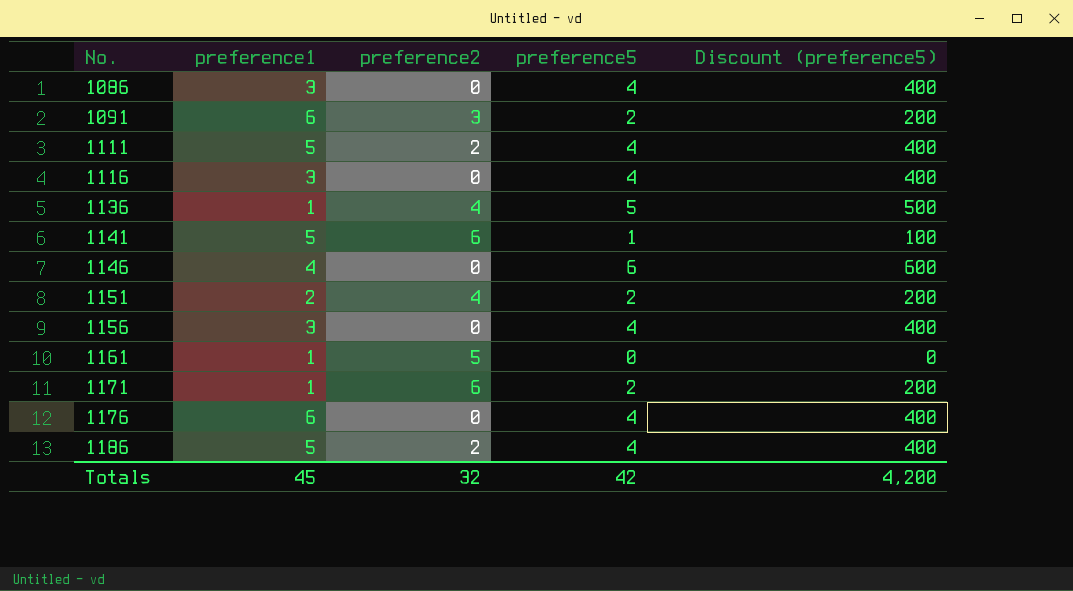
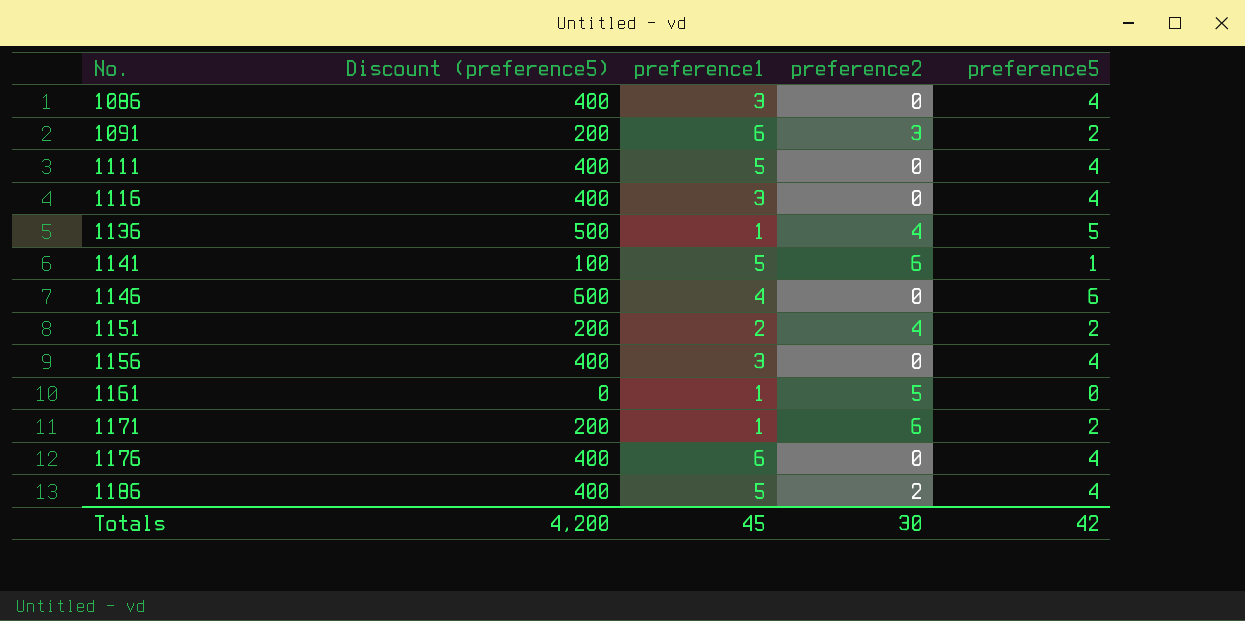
column Discount (preference5) | position: 5 -> 2
1111 | preference2: 2 -> 0
Totals | preference2: 32 -> 30

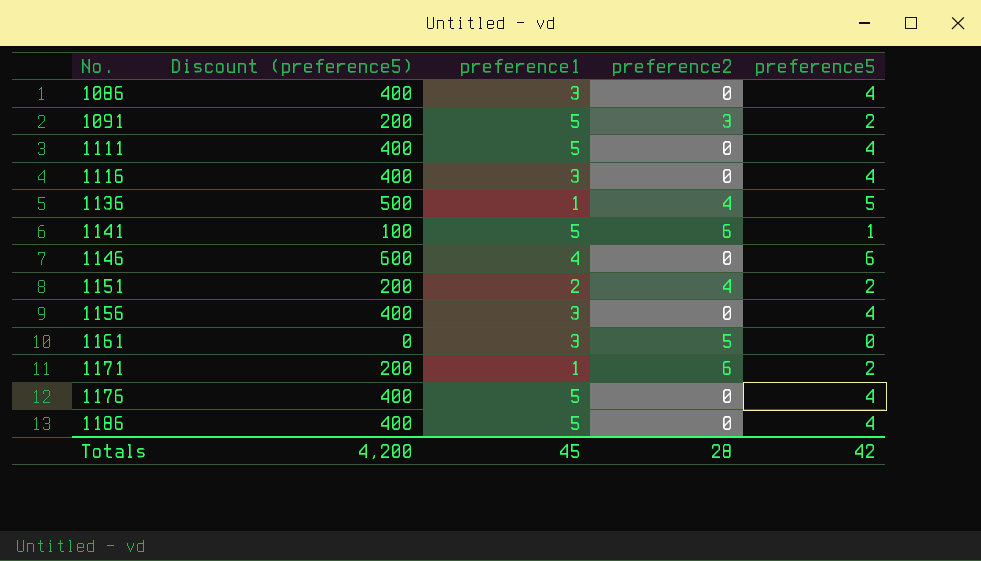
1091 | preference1: 6 -> 5
1161 | preference1: 1 -> 3
1176 | preference1: 6 -> 5
1186 | preference2: 2 -> 0
Totals | preference2: 30 -> 28

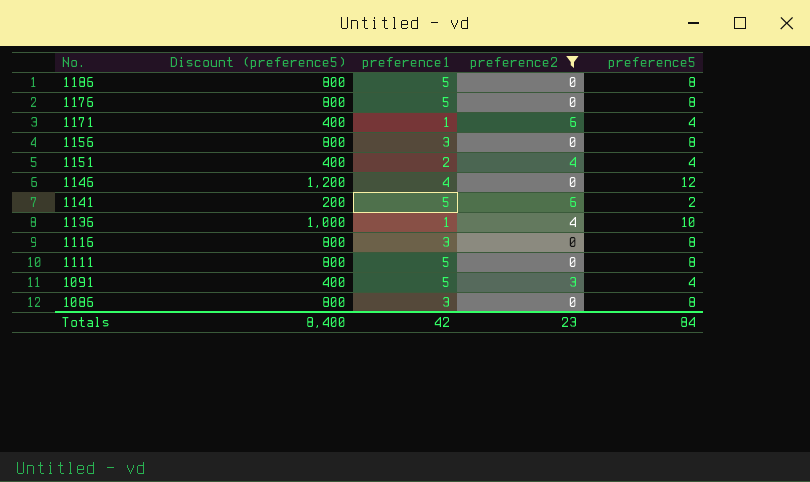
filter: none -> preference2 != 5
row order: No. ascending -> No. descending
1186 | Discount (preference5): 400 -> 800
1186 | preference5: 4 -> 8
1176 | Discount (preference5): 400 -> 800
1176 | preference5: 4 -> 8
1171 | Discount (preference5): 200 -> 400
1171 | preference5: 2 -> 4
1156 | Discount (preference5): 400 -> 800
1156 | preference5: 4 -> 8
1151 | Discount (preference5): 200 -> 400
1151 | preference5: 2 -> 4
1146 | Discount (preference5): 600 -> 1,200
1146 | preference5: 6 -> 12
1141 | Discount (preference5): 100 -> 200
1141 | preference5: 1 -> 2
1136 | Discount (preference5): 500 -> 1,000
1136 | preference5: 5 -> 10
1116 | Discount (preference5): 400 -> 800
1116 | preference5: 4 -> 8
1111 | Discount (preference5): 400 -> 800
1111 | preference5: 4 -> 8
1091 | Discount (preference5): 200 -> 400
1091 | preference5: 2 -> 4
1086 | Discount (preference5): 400 -> 800
1086 | preference5: 4 -> 8
Totals | Discount (preference5): 4,200 -> 8,400
Totals | preference1: 45 -> 42
Totals | preference2: 28 -> 23
Totals | preference5: 42 -> 84

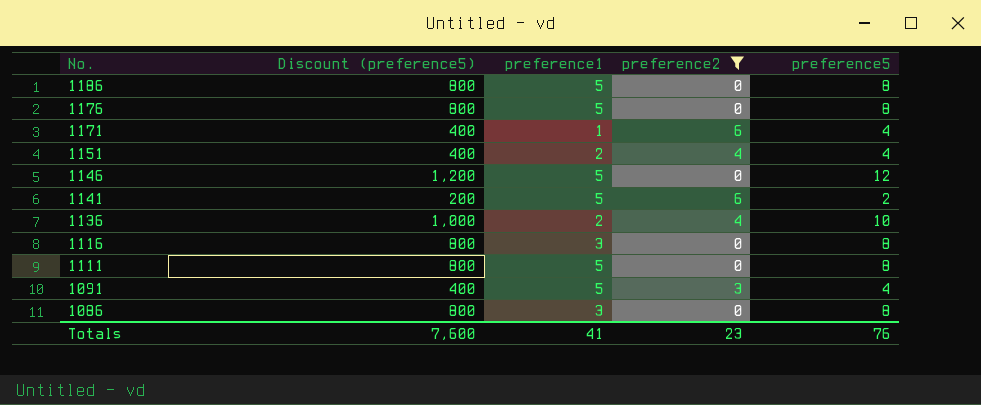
row 1156: 800 | 3 | 0 | 8 -> none
1146 | preference1: 4 -> 5
1136 | preference1: 1 -> 2
Totals | Discount (preference5): 8,400 -> 7,600
Totals | preference1: 42 -> 41
Totals | preference5: 84 -> 76

